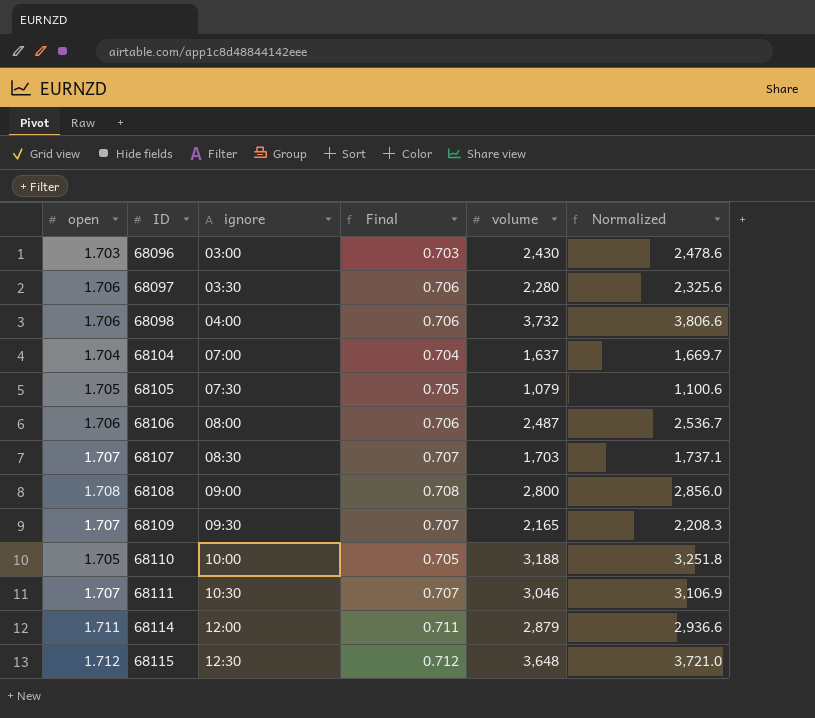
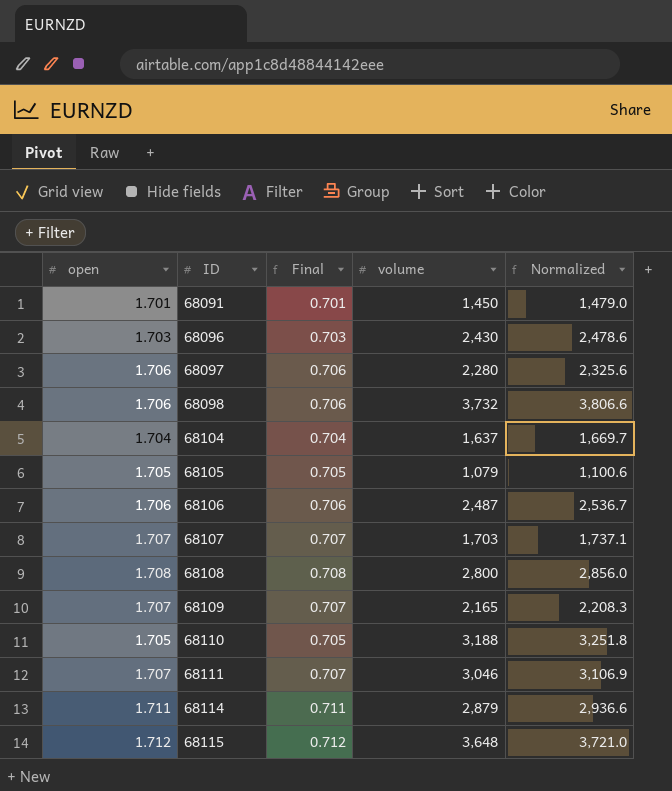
column ignore | position: 3 -> none
row 68091: none -> 1.701 | 0.701 | 1,450 | 1,479.0

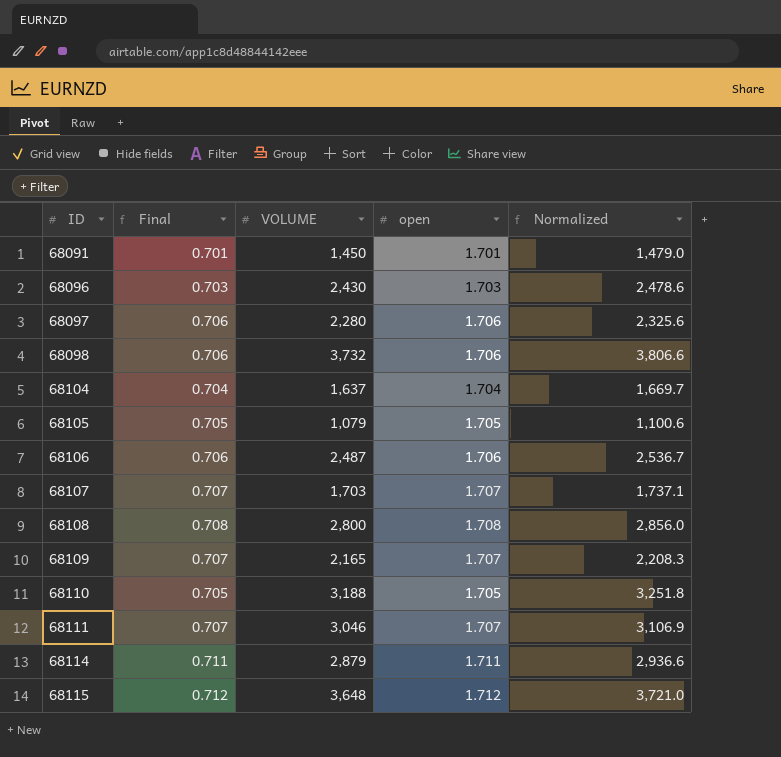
column name: volume -> VOLUME
column open | position: 1 -> 4

